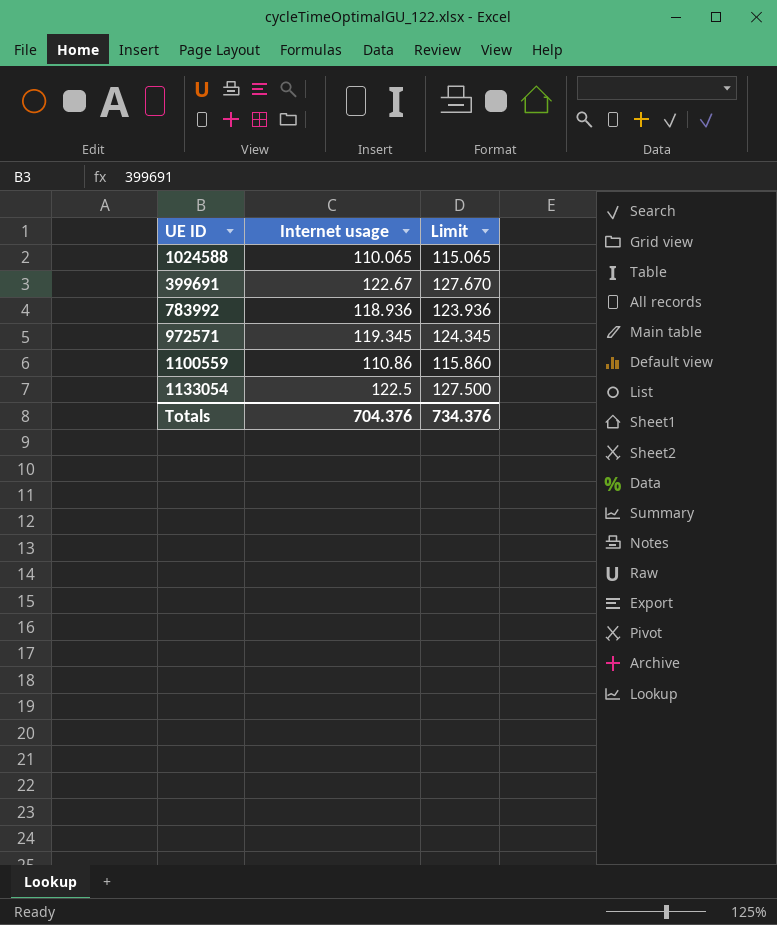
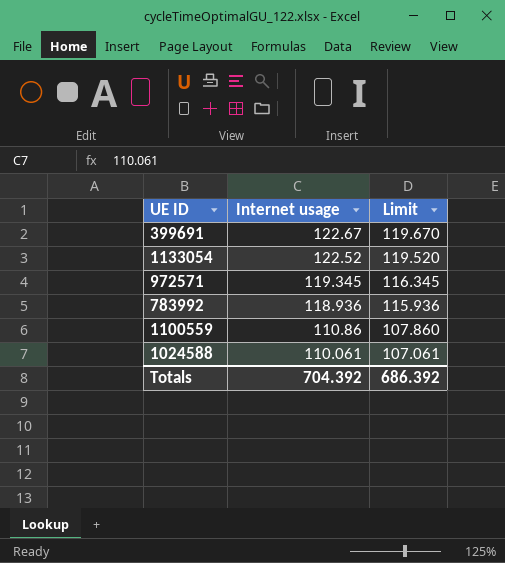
row order: none -> Internet usage descending
column Limit | formula: [Internet usage] + 5 -> [Internet usage] - 3
1133054 | Internet usage: 122.5 -> 122.52
1024588 | Internet usage: 110.065 -> 110.061
Totals | Internet usage: 704.376 -> 704.392
Totals | Limit: 734.376 -> 686.392

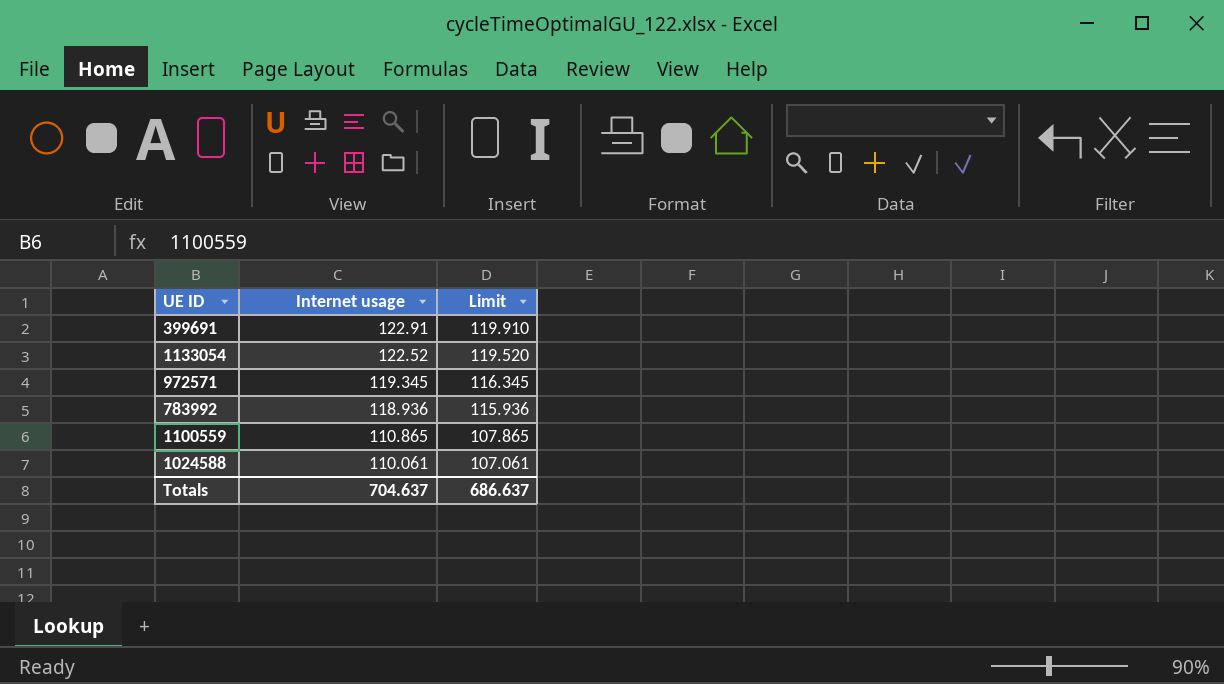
399691 | Internet usage: 122.67 -> 122.91
399691 | Limit: 119.670 -> 119.910
1100559 | Internet usage: 110.86 -> 110.865
1100559 | Limit: 107.860 -> 107.865
Totals | Internet usage: 704.392 -> 704.637
Totals | Limit: 686.392 -> 686.637

